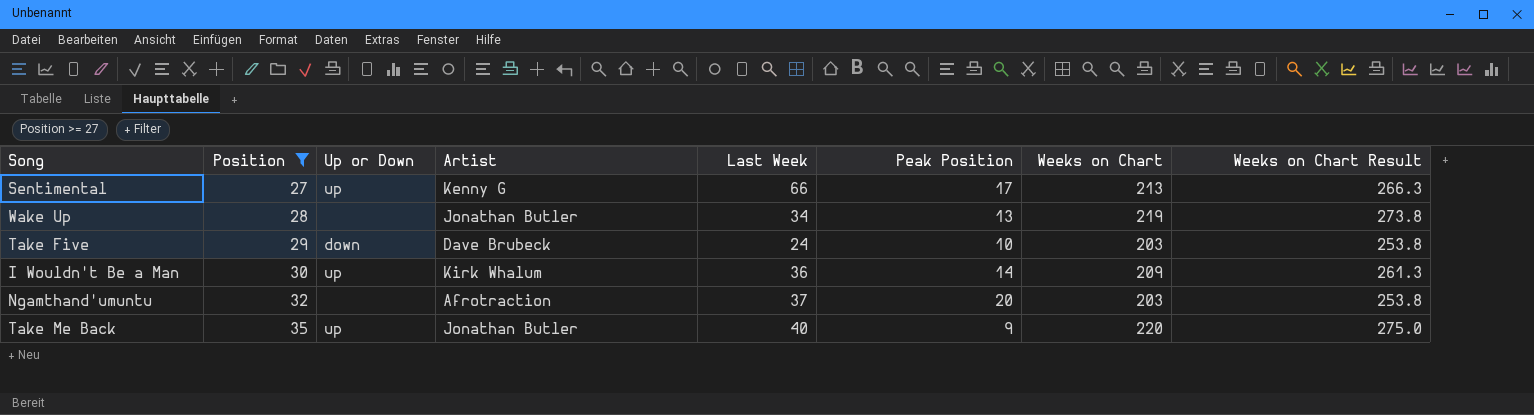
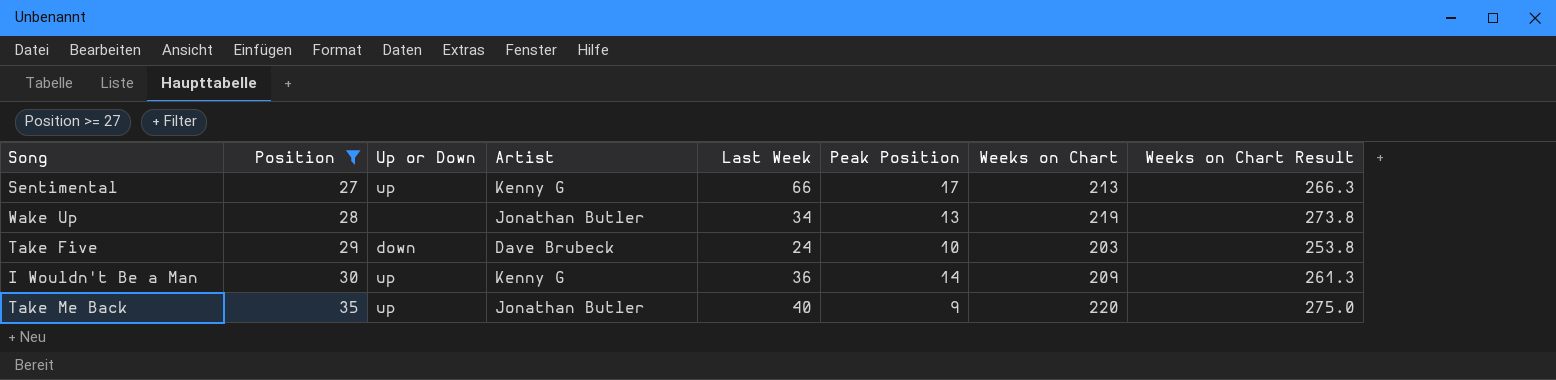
row Ngamthand'umuntu: 32 | none | Afrotraction | 37 | 20 | 203 | 253.8 -> none
I Wouldn't Be a Man | Artist: Kirk Whalum -> Kenny G

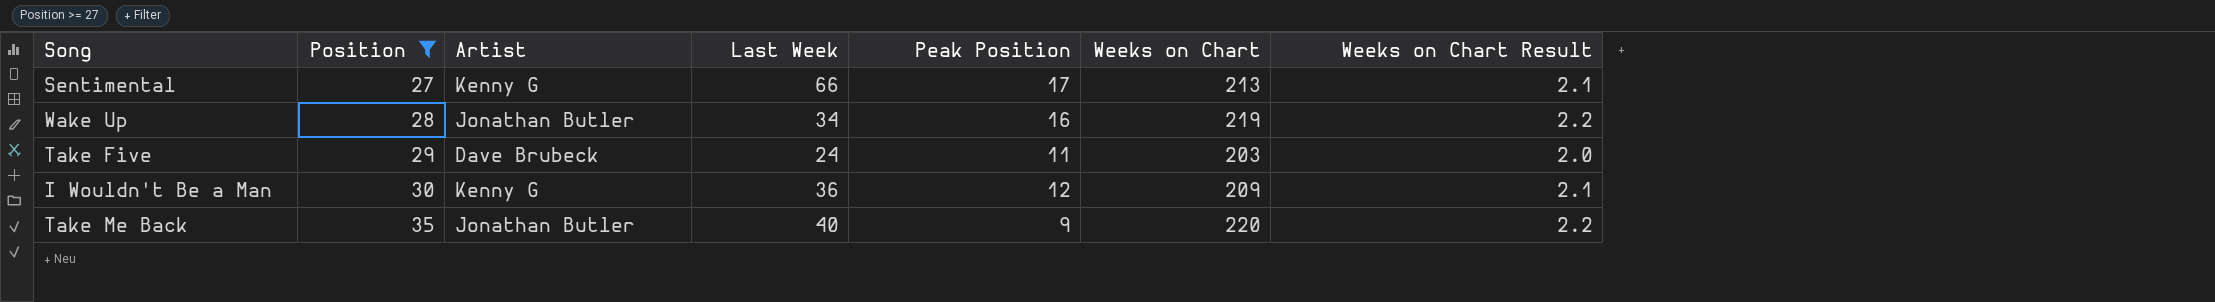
column Up or Down | position: 3 -> none
column Weeks on Chart Result | formula: [Weeks on Chart] * 1.25 -> [Weeks on Chart] * 0.01
Wake Up | Peak Position: 13 -> 16
Take Five | Peak Position: 10 -> 11
I Wouldn't Be a Man | Peak Position: 14 -> 12

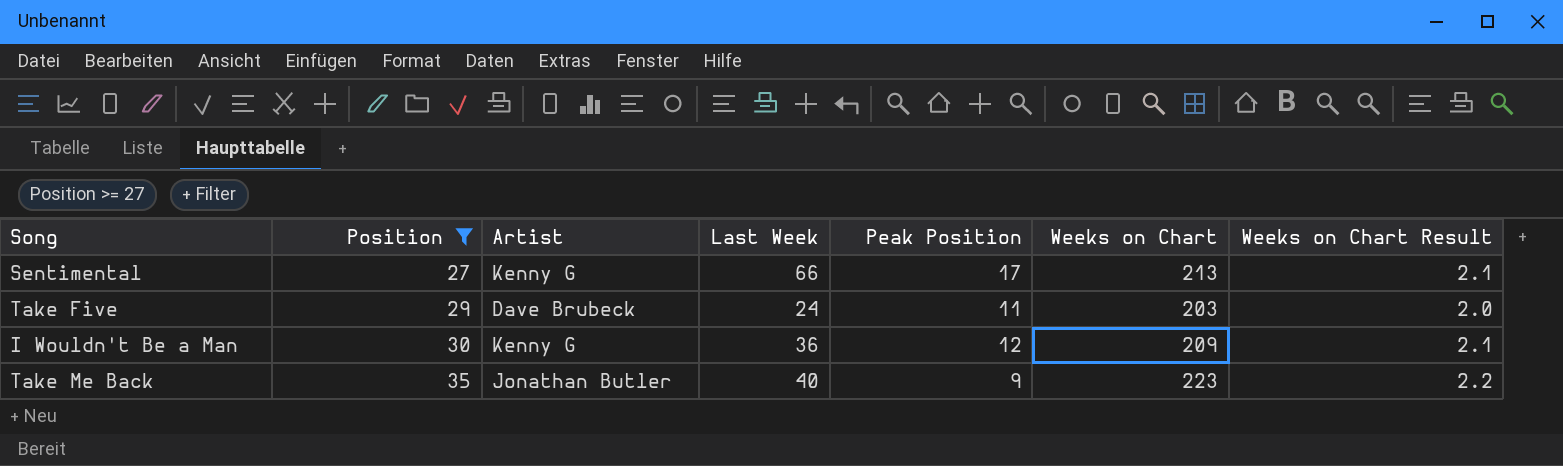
row Wake Up: 28 | Jonathan Butler | 34 | 16 | 219 | 2.2 -> none
Take Me Back | Weeks on Chart: 220 -> 223

